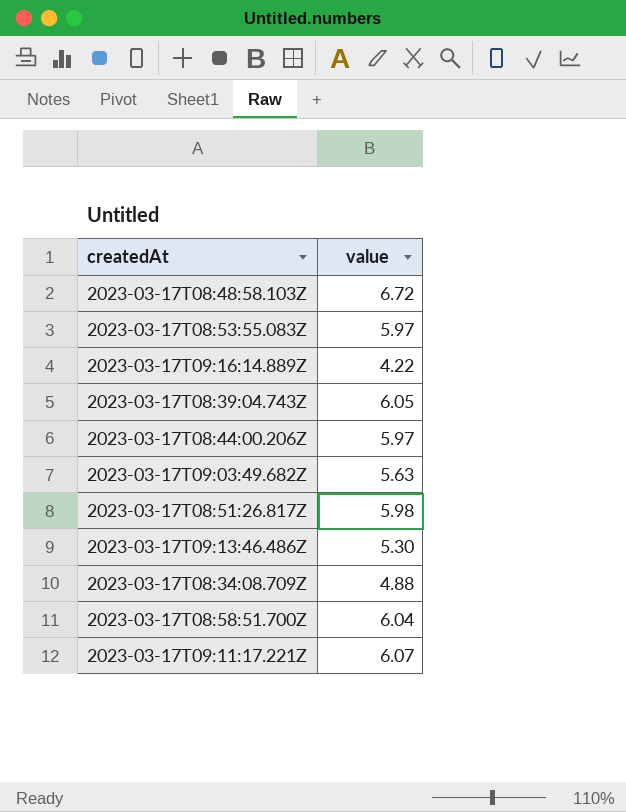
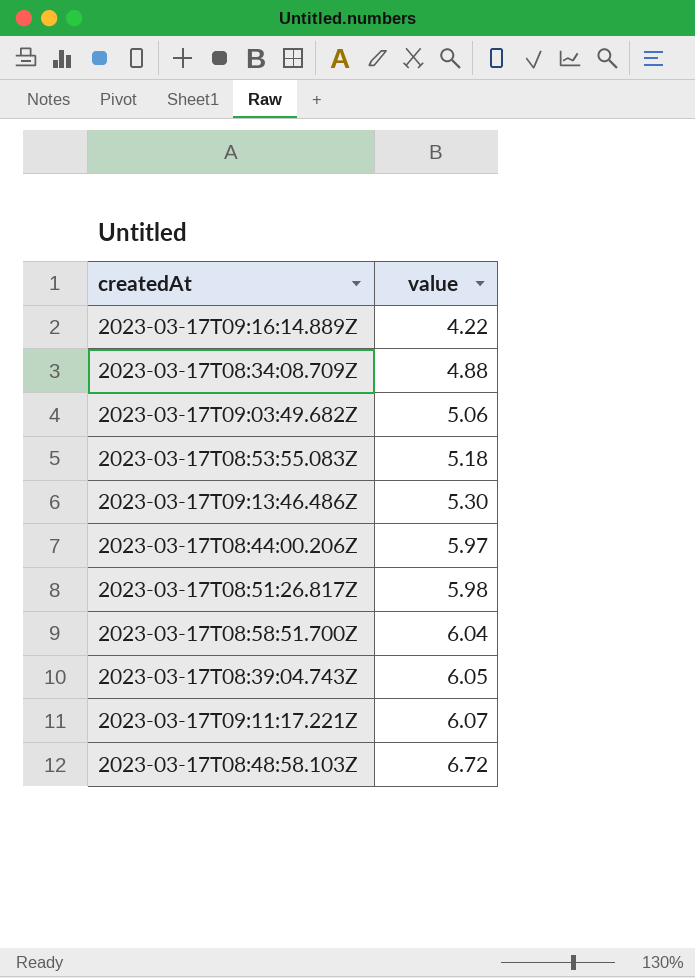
row order: none -> value ascending
2023-03-17T09:03:49.682Z | value: 5.63 -> 5.06
2023-03-17T08:53:55.083Z | value: 5.97 -> 5.18

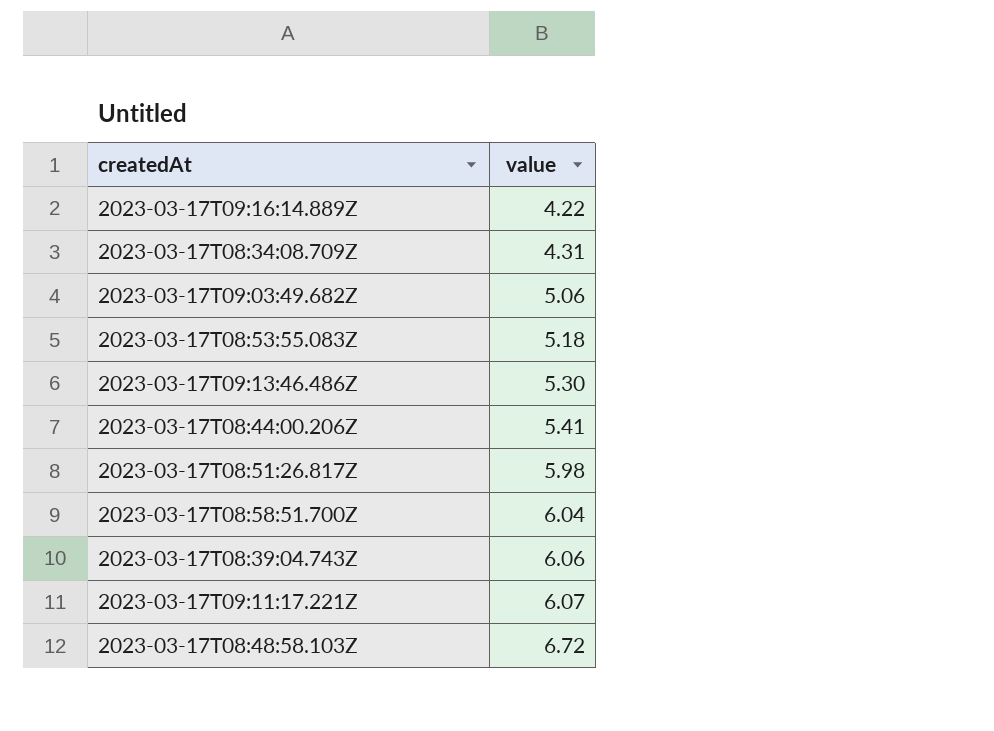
2023-03-17T08:34:08.709Z | value: 4.88 -> 4.31
2023-03-17T08:44:00.206Z | value: 5.97 -> 5.41
2023-03-17T08:39:04.743Z | value: 6.05 -> 6.06

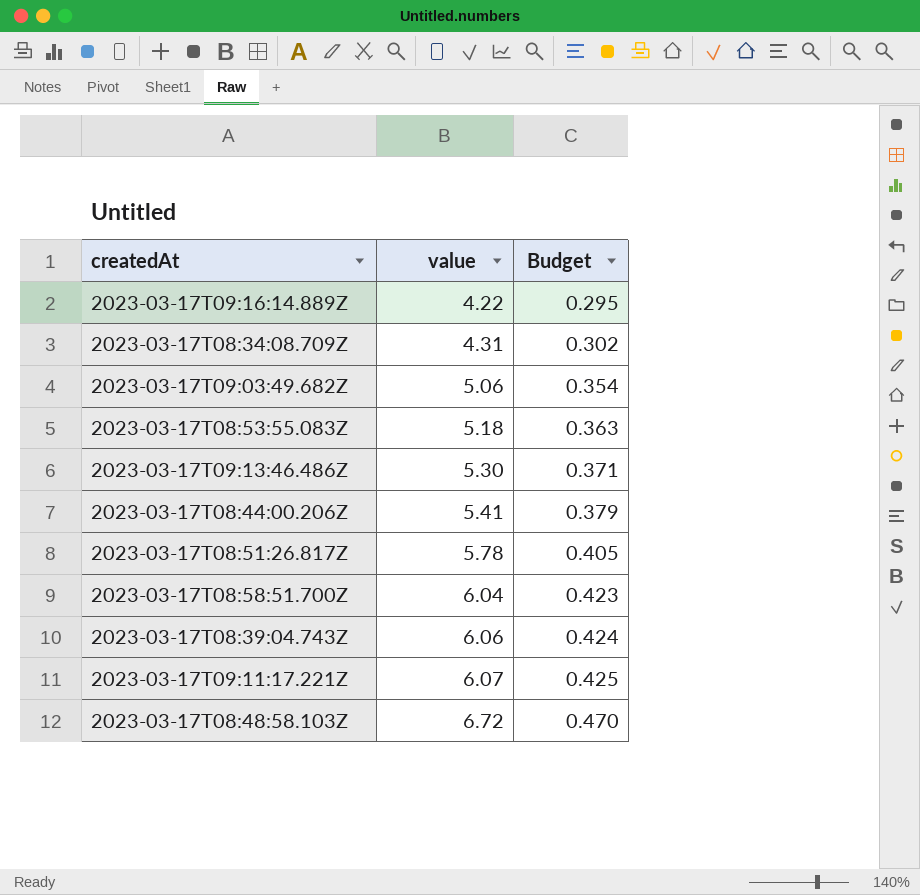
column Budget | formula: none -> [value] * 0.07
2023-03-17T08:51:26.817Z | value: 5.98 -> 5.78

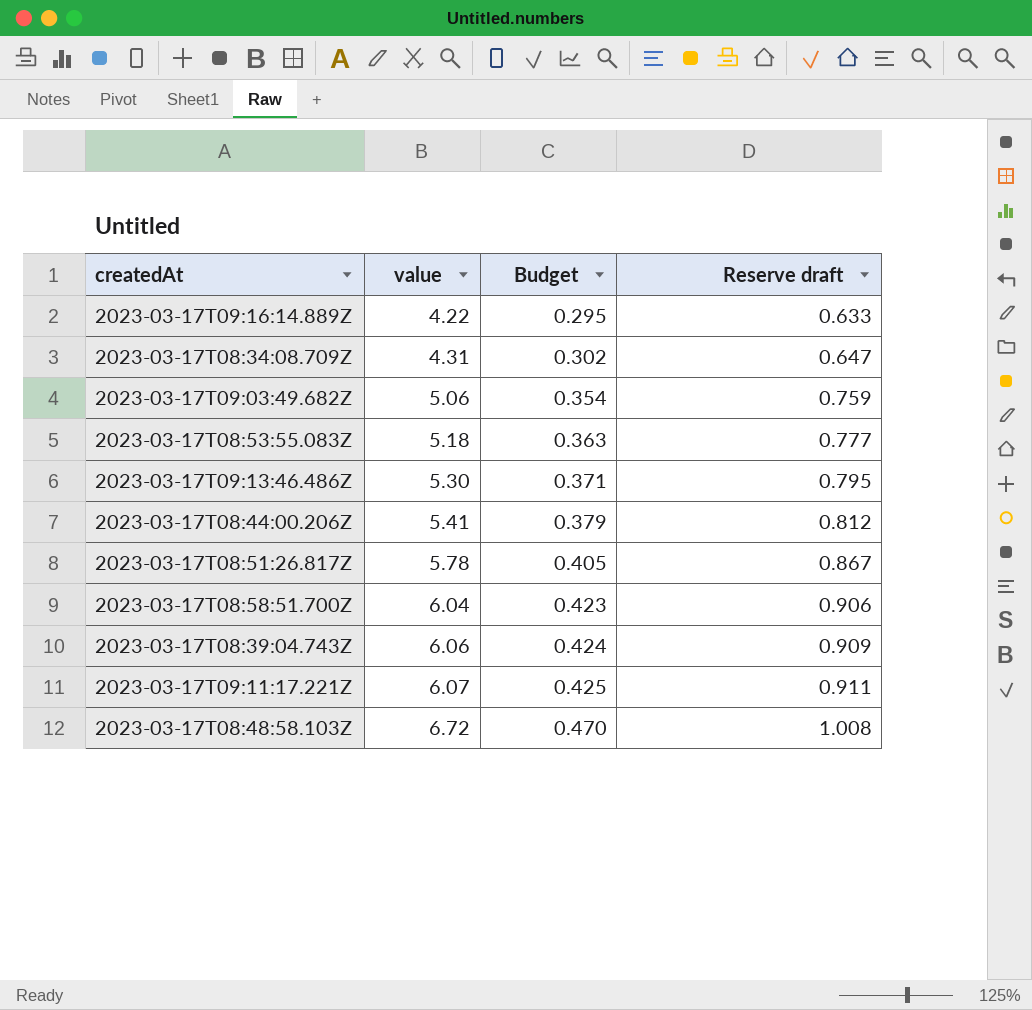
column Reserve draft | formula: none -> [value] * 0.15

